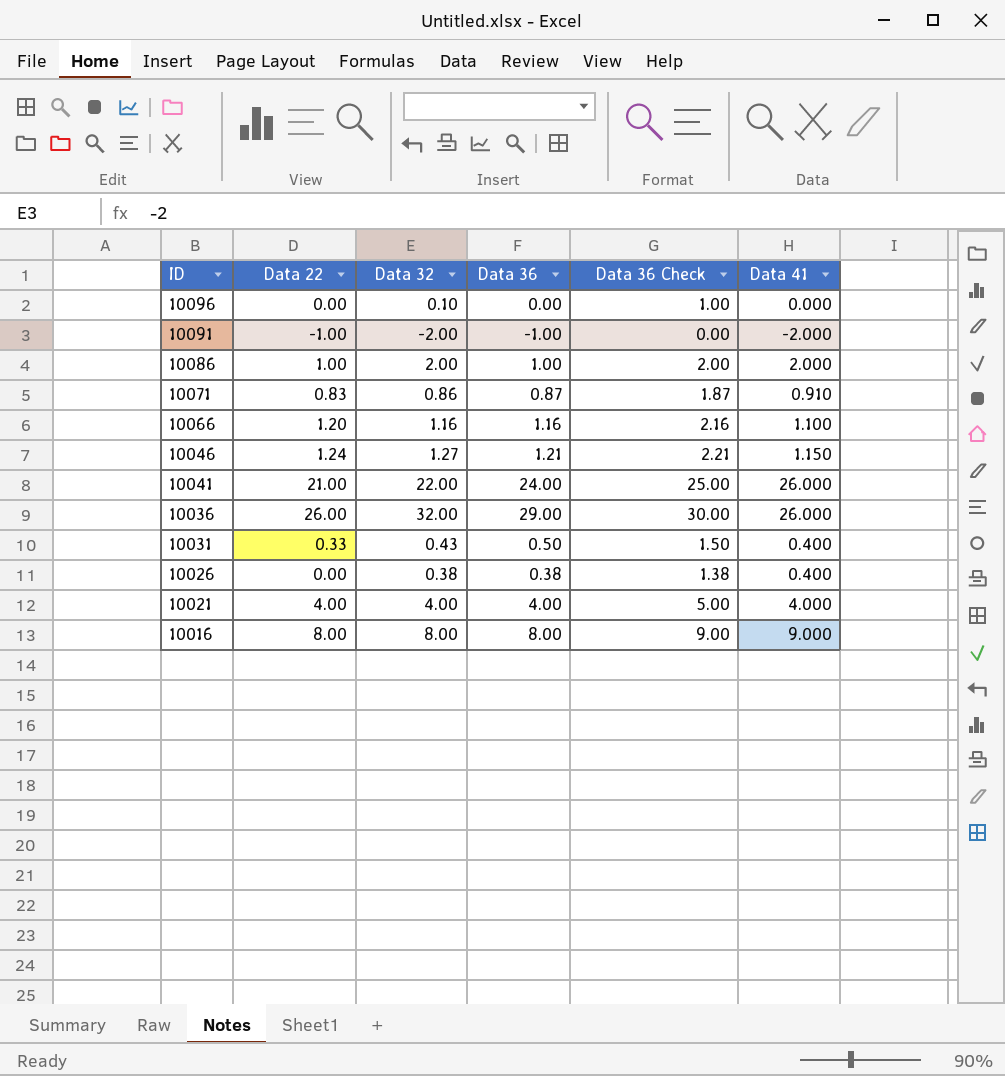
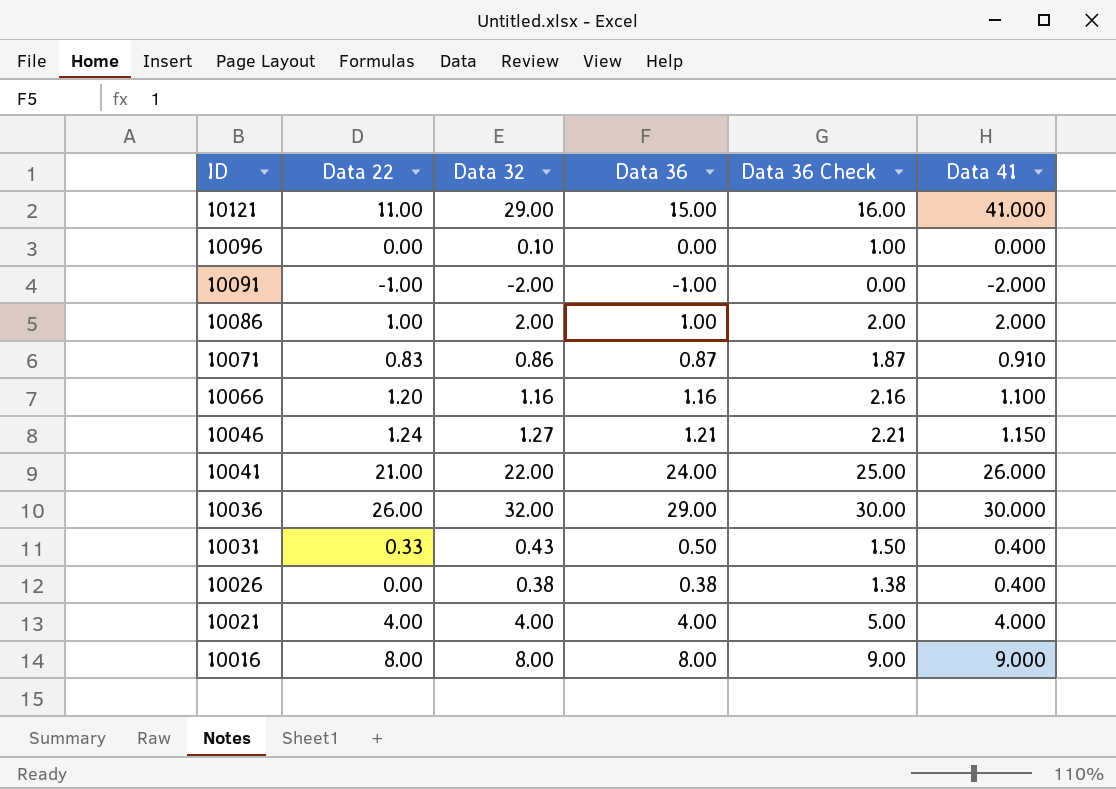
row 10121: none -> 11.00 | 29.00 | 15.00 | 16.00 | 41.000
10036 | Data 41: 26.000 -> 30.000

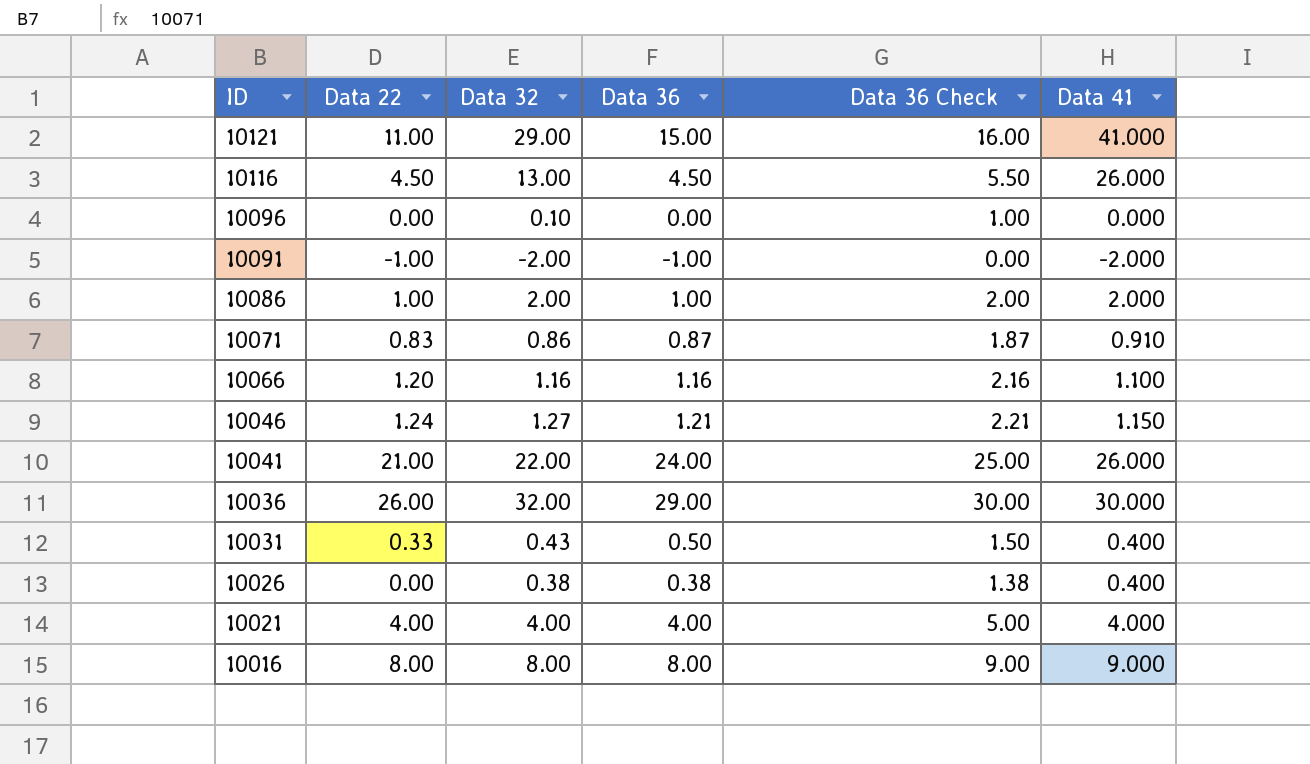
row 10116: none -> 4.50 | 13.00 | 4.50 | 5.50 | 26.000

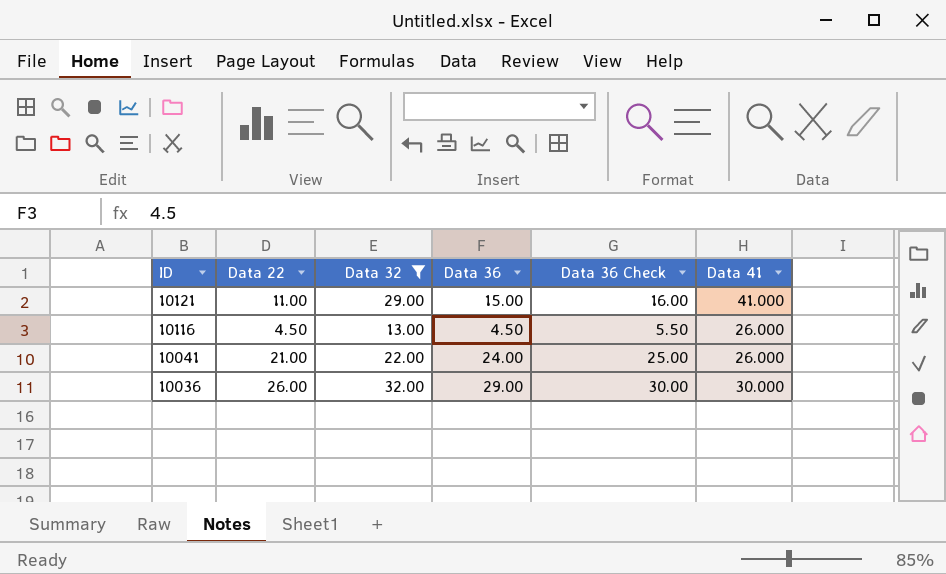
filter: none -> Data 32 >= 13.00

